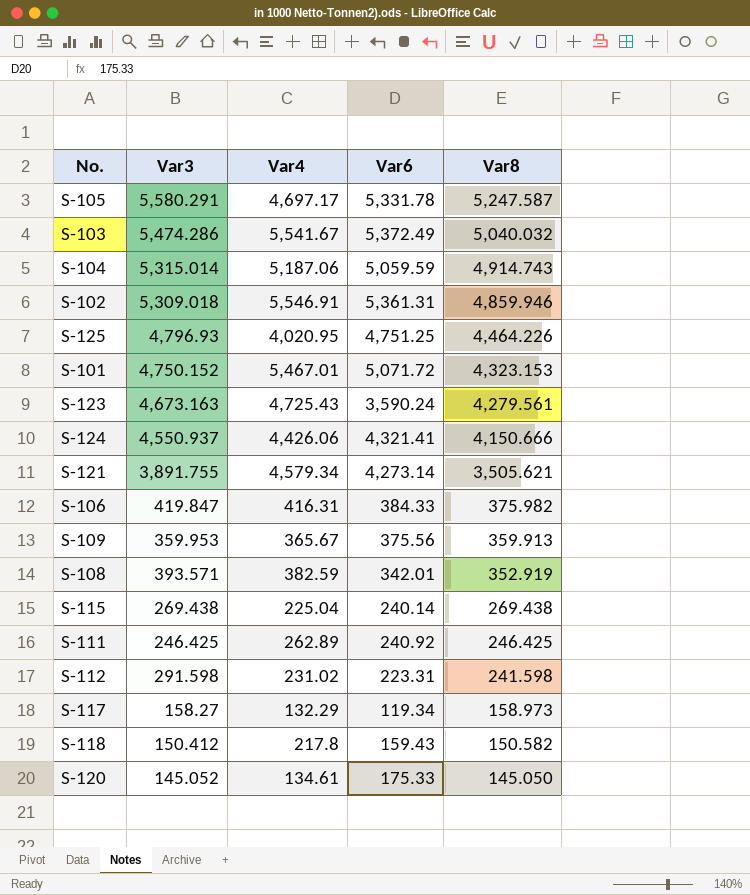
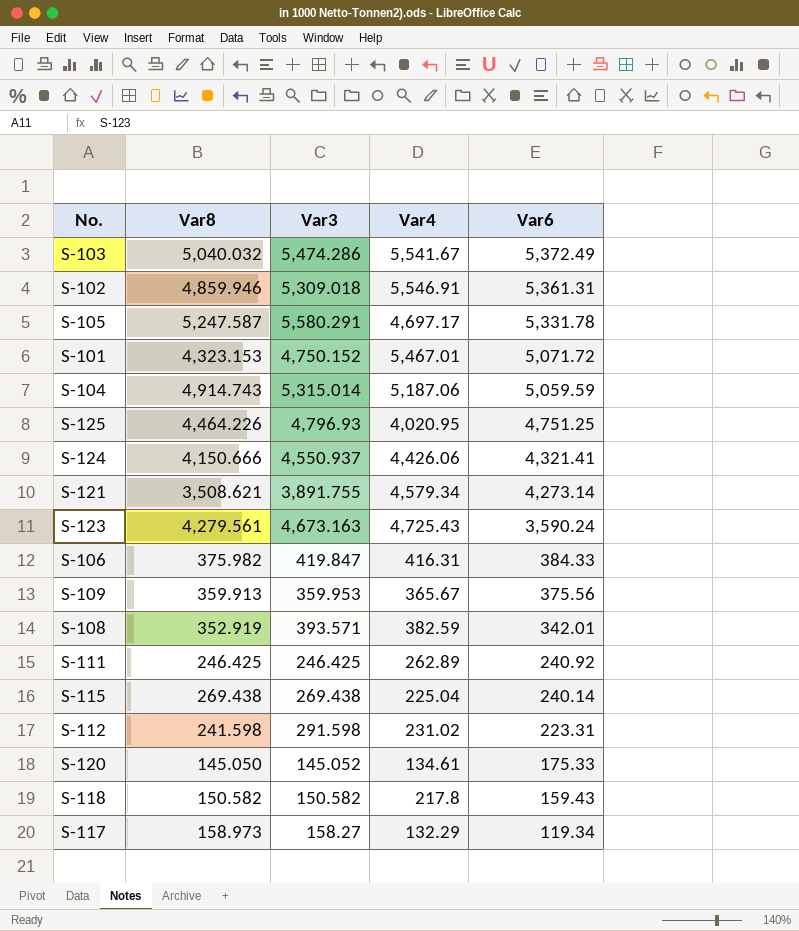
row order: Var8 descending -> Var6 descending
column Var8 | position: 5 -> 2
S-121 | Var8: 3,505.621 -> 3,508.621
S-118 | Var3: 150.412 -> 150.582

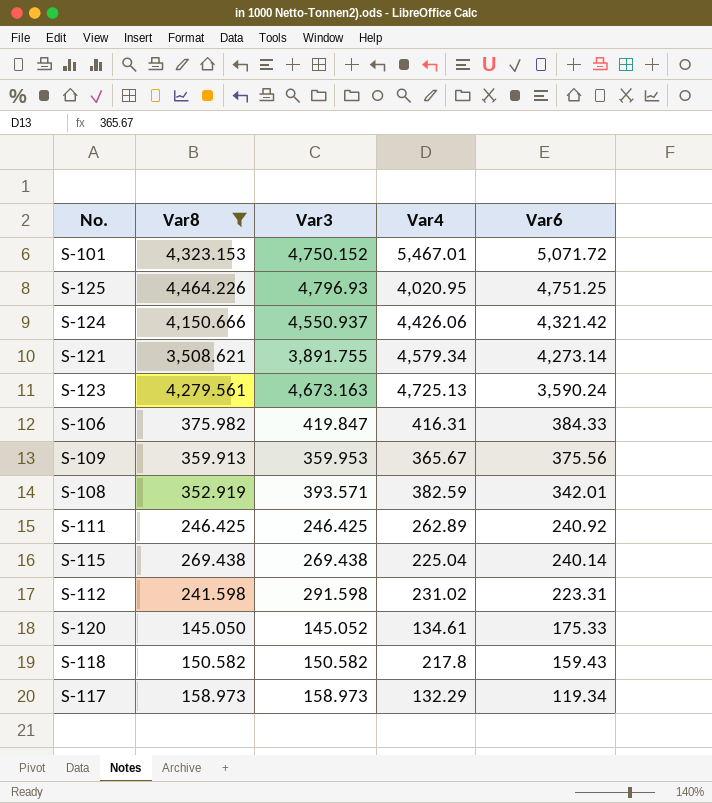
filter: none -> Var8 <= 4,464.226
S-124 | Var6: 4,321.41 -> 4,321.42
S-123 | Var4: 4,725.43 -> 4,725.13
S-117 | Var3: 158.27 -> 158.973

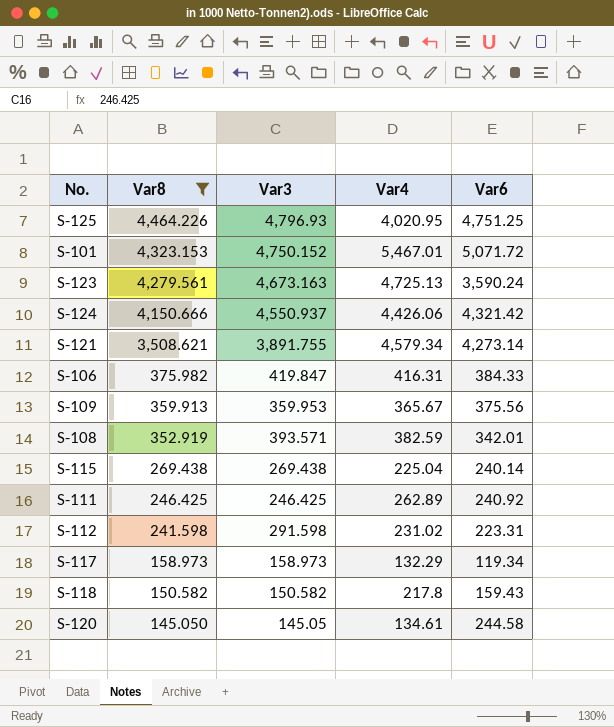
row order: Var6 descending -> Var8 descending
S-120 | Var3: 145.052 -> 145.05
S-120 | Var6: 175.33 -> 244.58

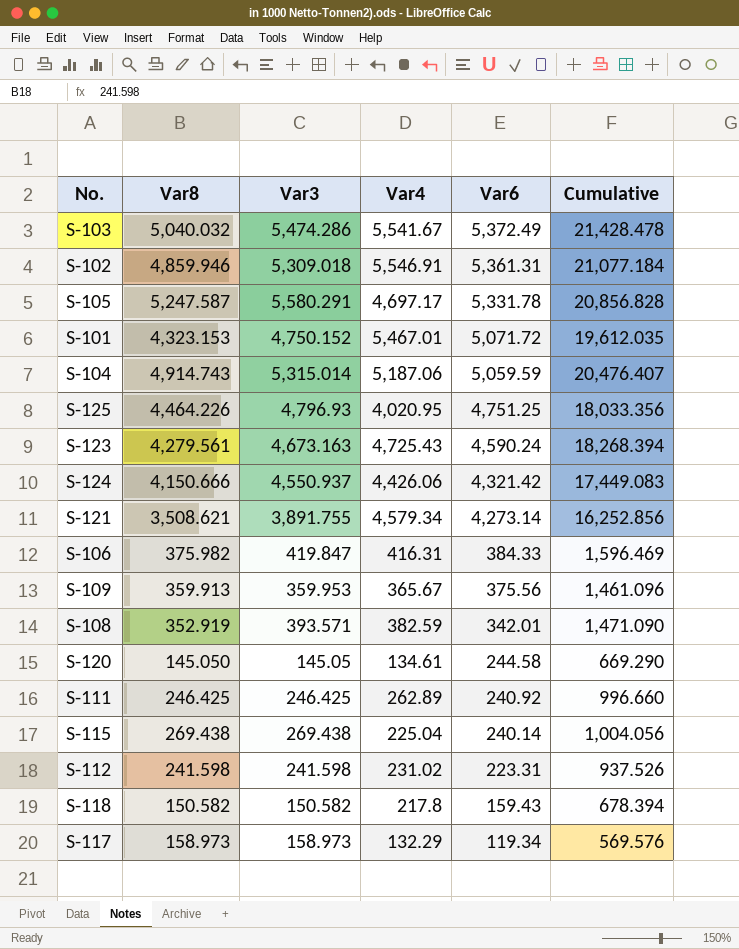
filter: Var8 <= 4,464.226 -> none
row order: Var8 descending -> Var6 descending
column Cumulative | formula: none -> [Var8] + [Var3] + [Var4] + [Var6]
S-123 | Var4: 4,725.13 -> 4,725.43
S-123 | Var6: 3,590.24 -> 4,590.24
S-112 | Var3: 291.598 -> 241.598

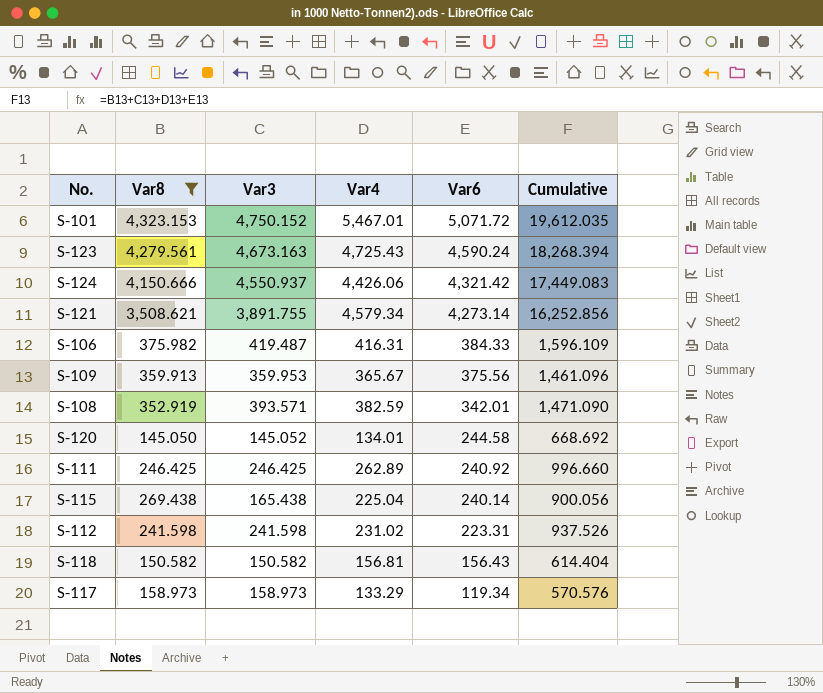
filter: none -> Var8 <= 4,323.153
S-106 | Var3: 419.847 -> 419.487
S-106 | Cumulative: 1,596.469 -> 1,596.109
S-120 | Var3: 145.05 -> 145.052
S-120 | Var4: 134.61 -> 134.01
S-120 | Cumulative: 669.290 -> 668.692
S-115 | Var3: 269.438 -> 165.438
S-115 | Cumulative: 1,004.056 -> 900.056
S-118 | Var4: 217.8 -> 156.81
S-118 | Var6: 159.43 -> 156.43
S-118 | Cumulative: 678.394 -> 614.404
S-117 | Var4: 132.29 -> 133.29
S-117 | Cumulative: 569.576 -> 570.576

